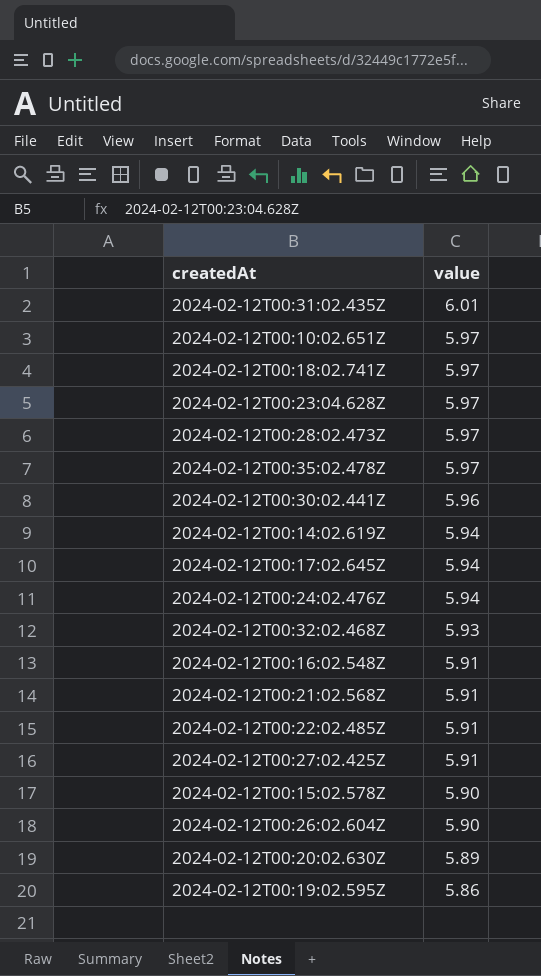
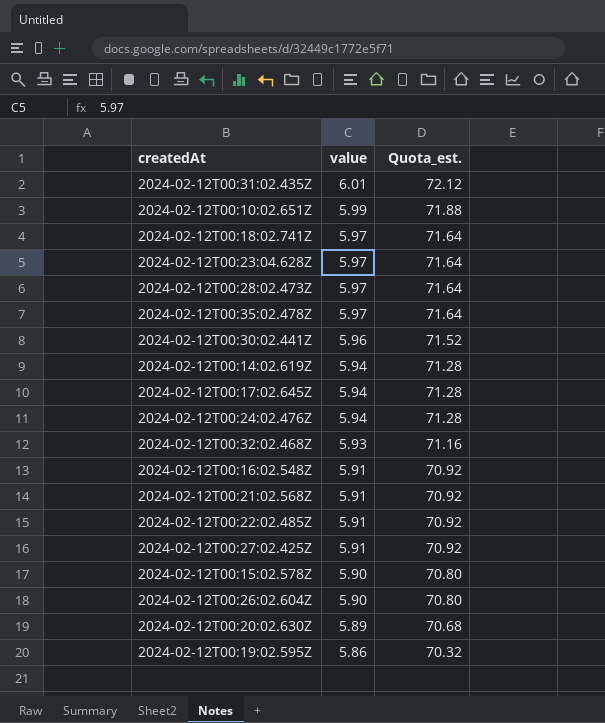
column Quota_est. | formula: none -> [value] * 12
2024-02-12T00:10:02.651Z | value: 5.97 -> 5.99

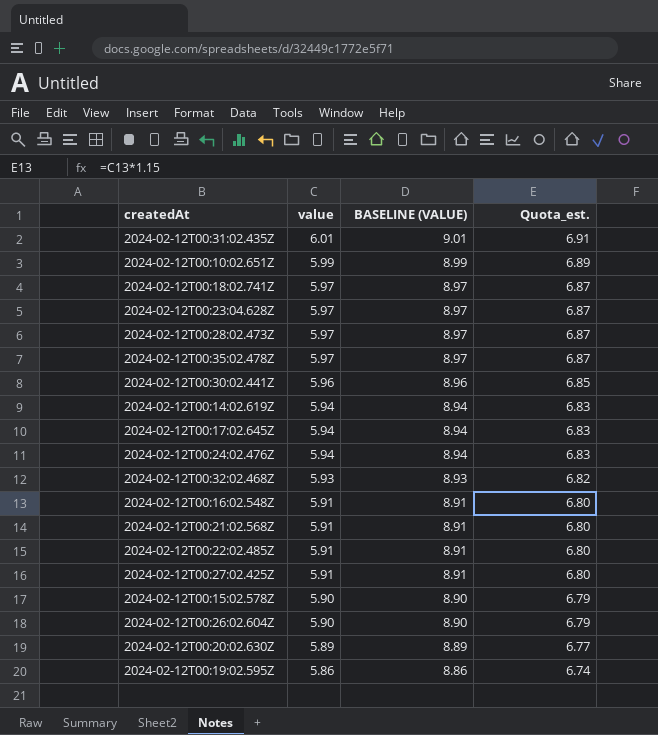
column BASELINE (VALUE) | formula: none -> [value] + 3
column Quota_est. | formula: [value] * 12 -> [value] * 1.15

